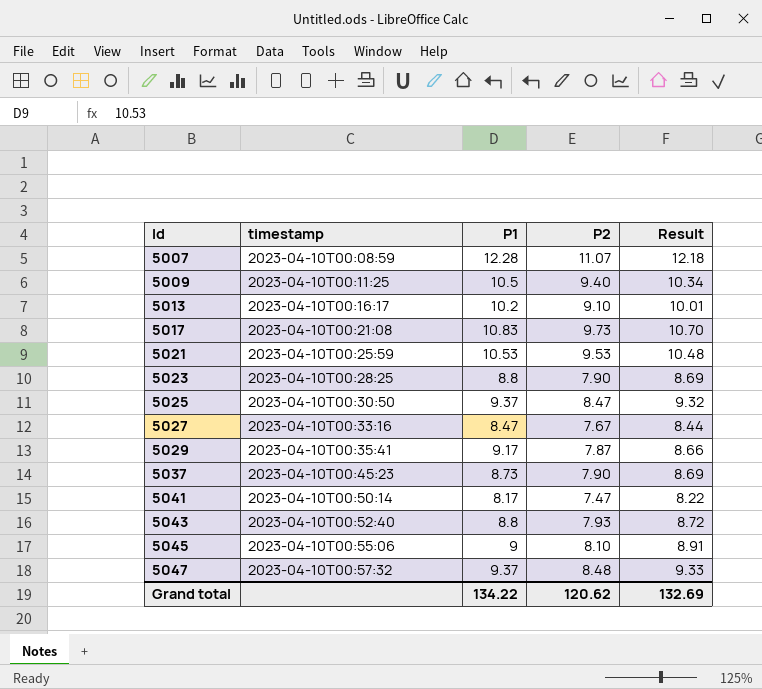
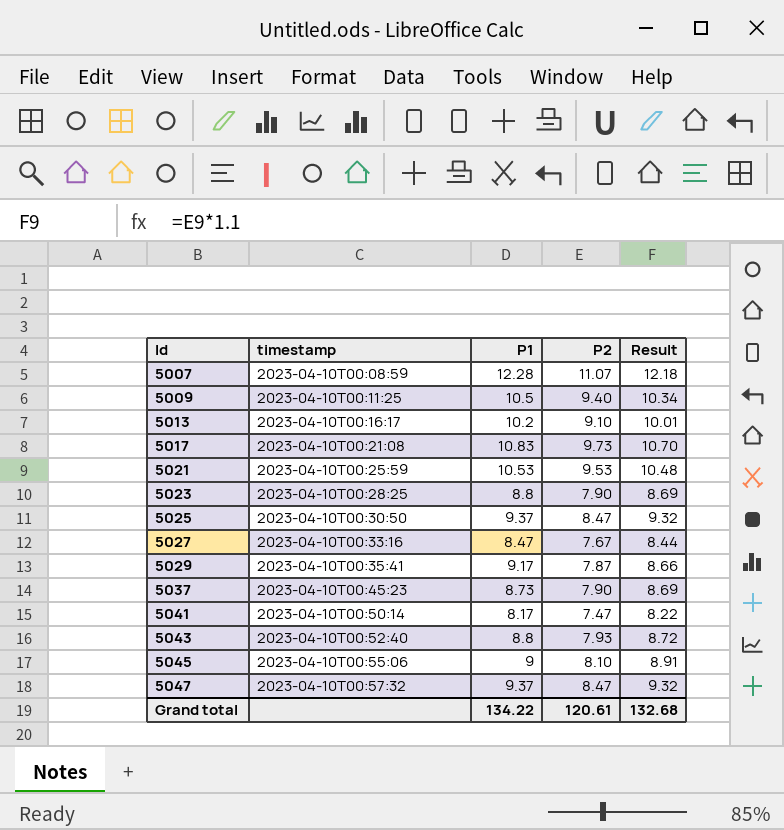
5047 | P2: 8.48 -> 8.47
5047 | Result: 9.33 -> 9.32
Grand total | P2: 120.62 -> 120.61
Grand total | Result: 132.69 -> 132.68

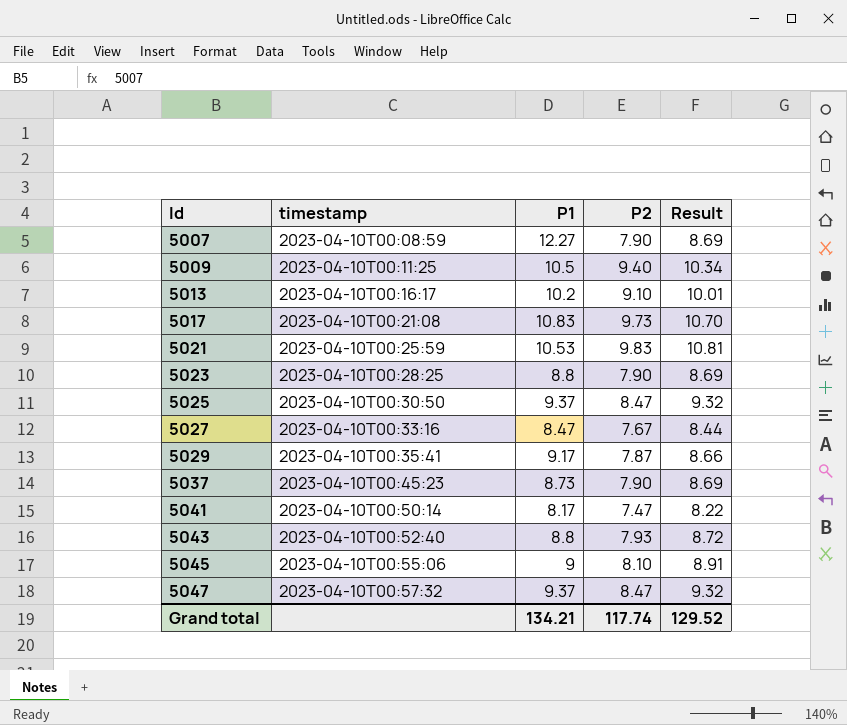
5007 | P1: 12.28 -> 12.27
5007 | P2: 11.07 -> 7.90
5007 | Result: 12.18 -> 8.69
5021 | P2: 9.53 -> 9.83
5021 | Result: 10.48 -> 10.81
Grand total | P1: 134.22 -> 134.21
Grand total | P2: 120.61 -> 117.74
Grand total | Result: 132.68 -> 129.52

